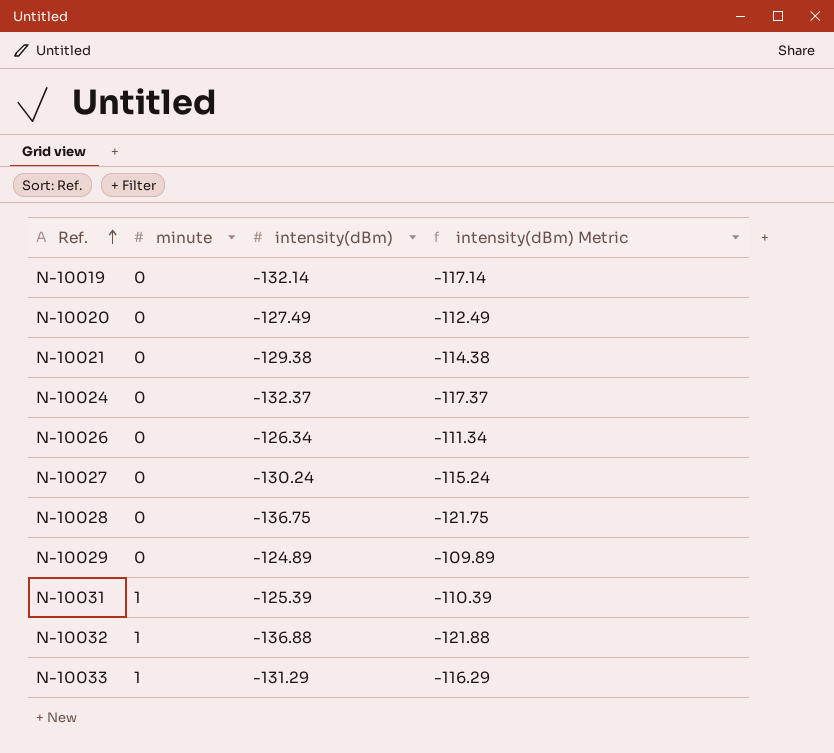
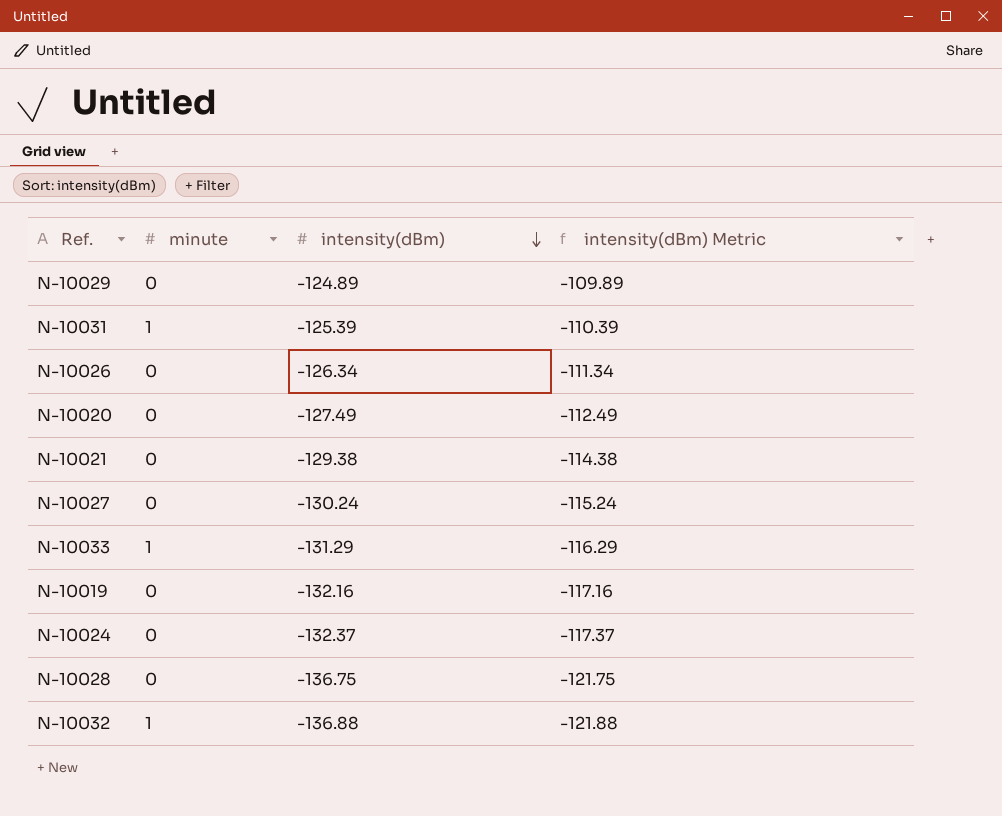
row order: Ref. ascending -> intensity(dBm) descending
N-10019 | intensity(dBm): -132.14 -> -132.16
N-10019 | intensity(dBm) Metric: -117.14 -> -117.16

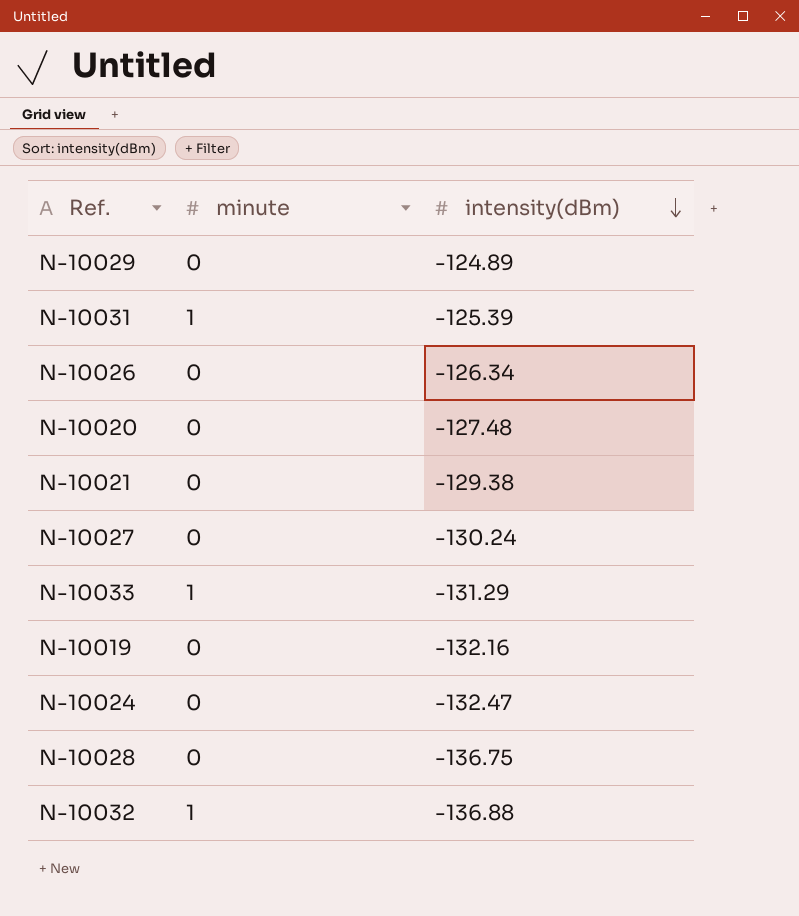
column intensity(dBm) Metric | formula: [intensity(dBm)] + 15 -> none
N-10020 | intensity(dBm): -127.49 -> -127.48
N-10024 | intensity(dBm): -132.37 -> -132.47

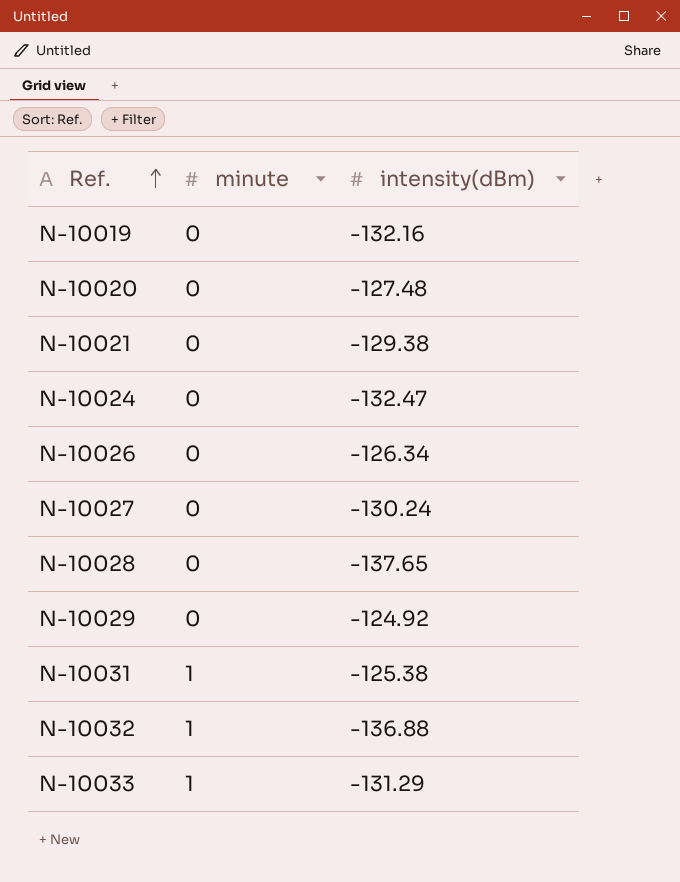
row order: intensity(dBm) descending -> Ref. ascending
N-10028 | intensity(dBm): -136.75 -> -137.65
N-10029 | intensity(dBm): -124.89 -> -124.92
N-10031 | intensity(dBm): -125.39 -> -125.38

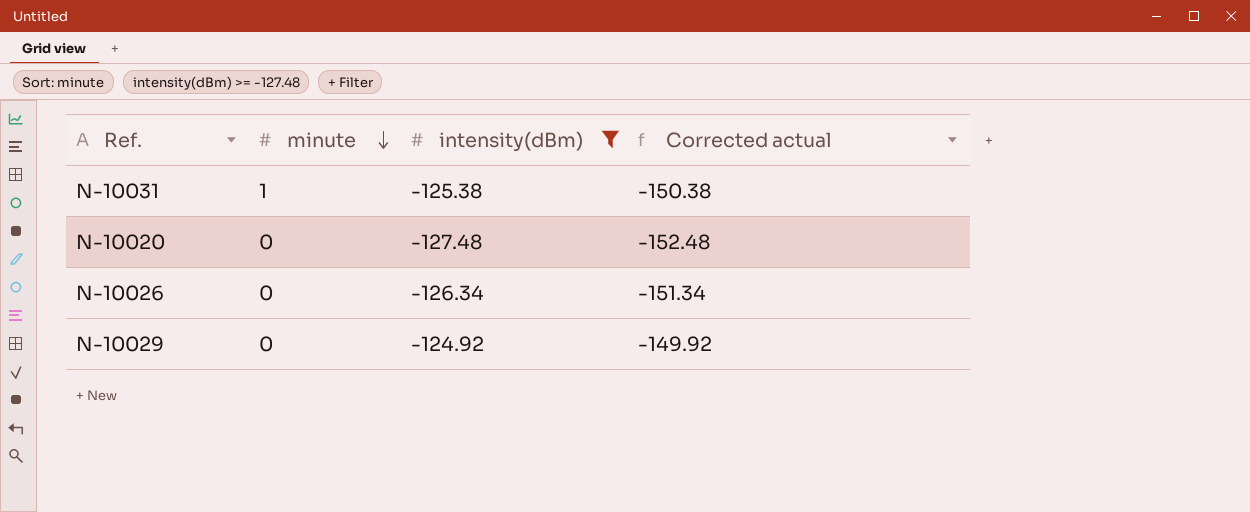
filter: none -> intensity(dBm) >= -127.48
row order: Ref. ascending -> minute descending
column Corrected actual | formula: none -> [intensity(dBm)] - 25

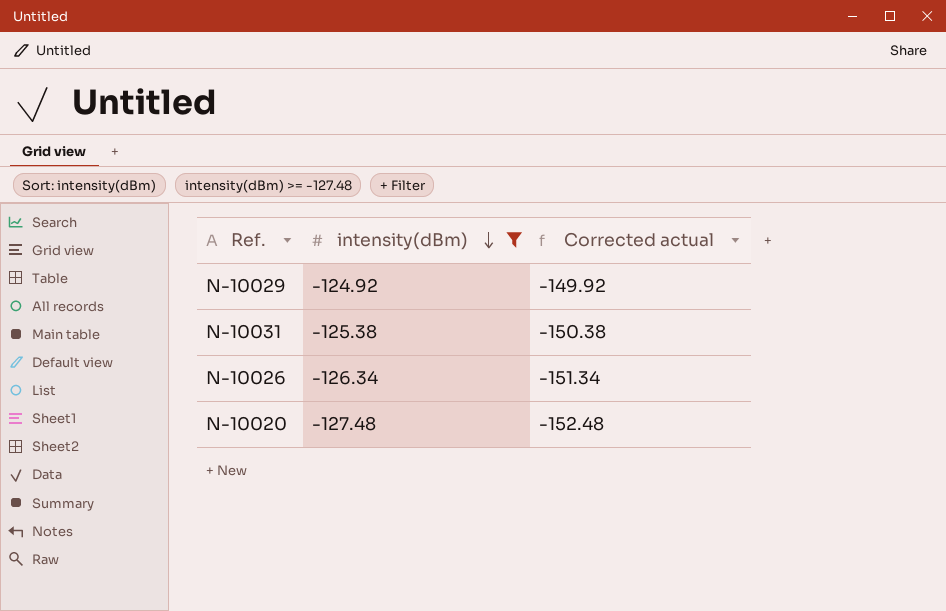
row order: minute descending -> intensity(dBm) descending
column minute | position: 2 -> none

